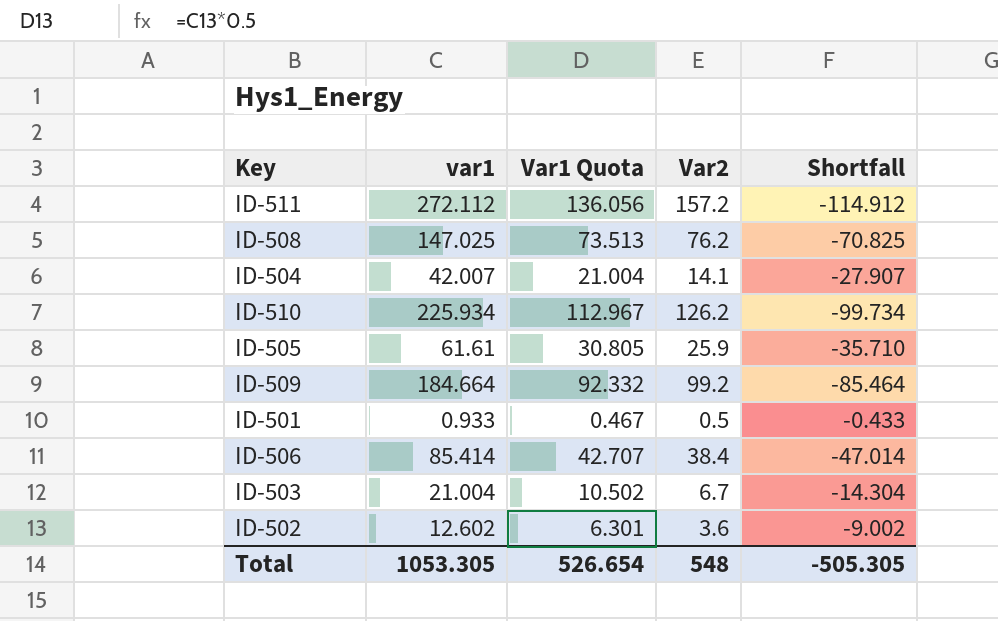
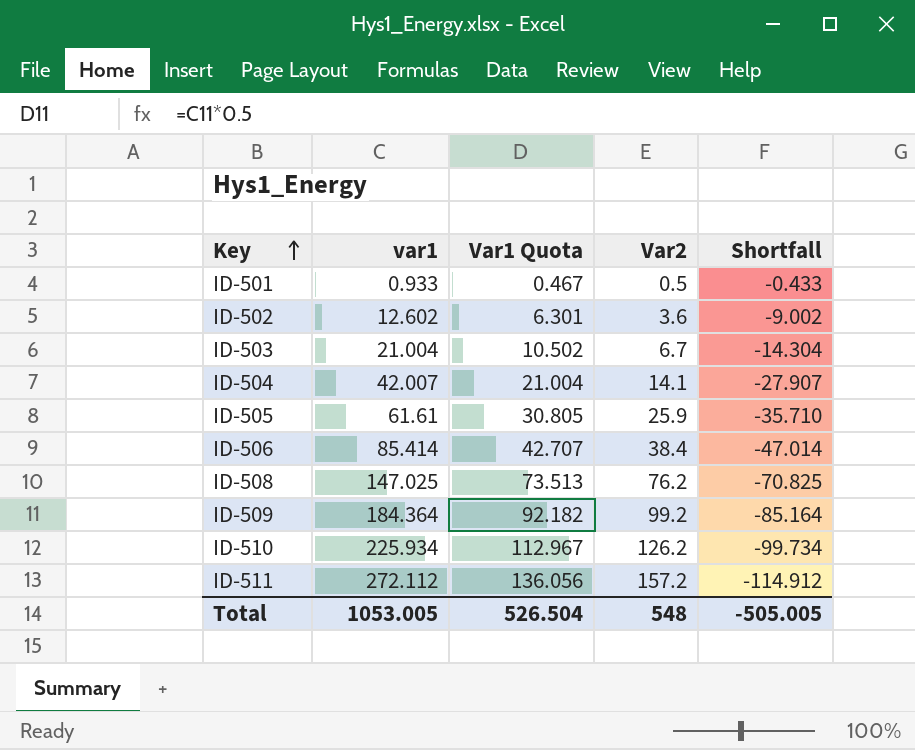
row order: none -> Key ascending
ID-509 | var1: 184.664 -> 184.364
ID-509 | Var1 Quota: 92.332 -> 92.182
ID-509 | Shortfall: -85.464 -> -85.164
Total | var1: 1053.305 -> 1053.005
Total | Var1 Quota: 526.654 -> 526.504
Total | Shortfall: -505.305 -> -505.005

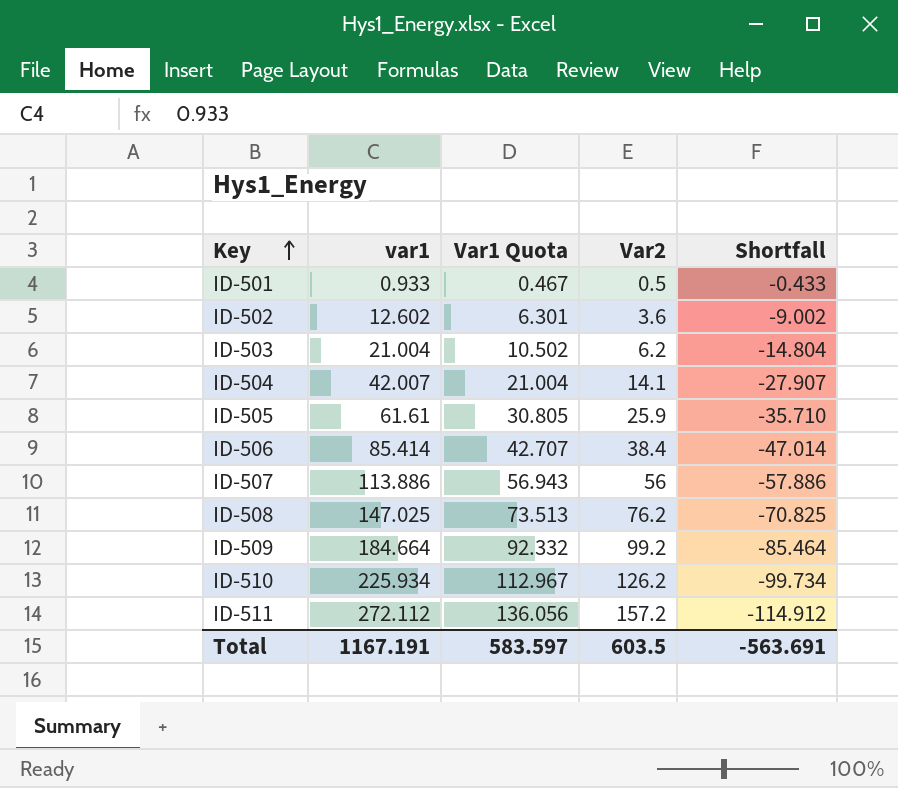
ID-503 | Var2: 6.7 -> 6.2
ID-503 | Shortfall: -14.304 -> -14.804
row ID-507: none -> 113.886 | 56.943 | 56 | -57.886
ID-509 | var1: 184.364 -> 184.664
ID-509 | Var1 Quota: 92.182 -> 92.332
ID-509 | Shortfall: -85.164 -> -85.464
Total | var1: 1053.005 -> 1167.191
Total | Var1 Quota: 526.504 -> 583.597
Total | Var2: 548 -> 603.5
Total | Shortfall: -505.005 -> -563.691

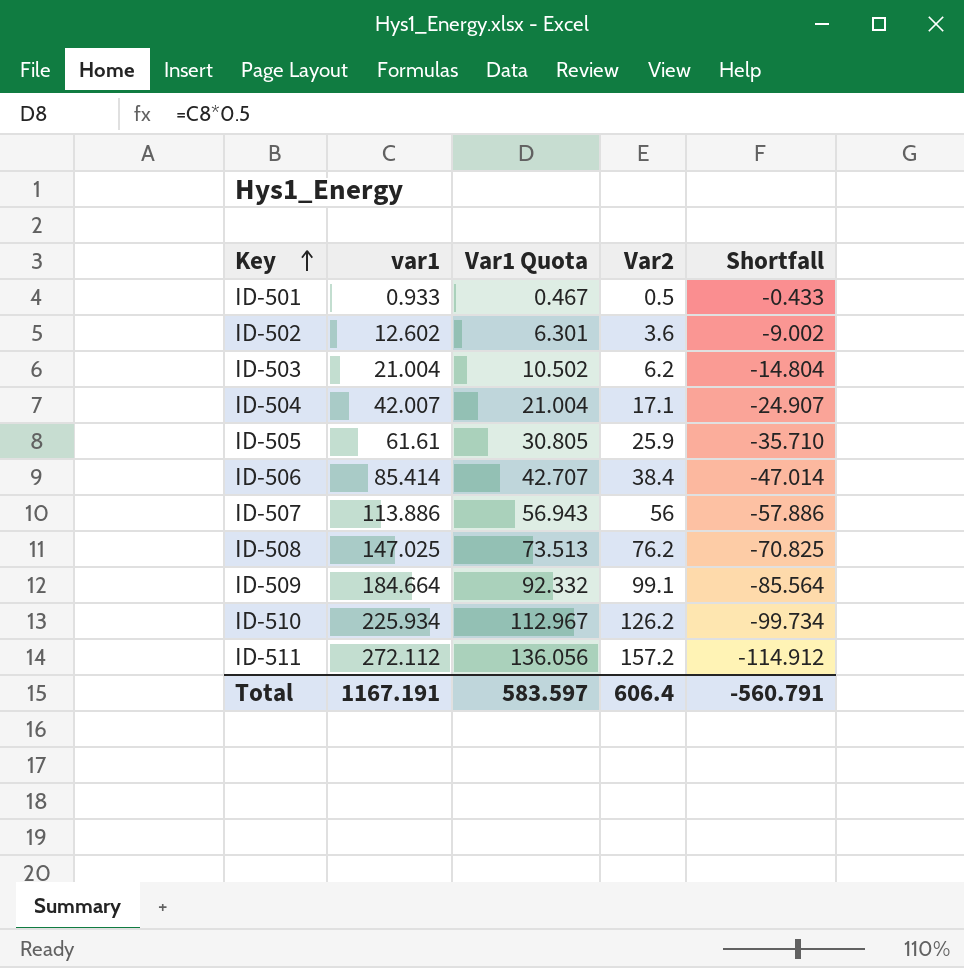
ID-504 | Var2: 14.1 -> 17.1
ID-504 | Shortfall: -27.907 -> -24.907
ID-509 | Var2: 99.2 -> 99.1
ID-509 | Shortfall: -85.464 -> -85.564
Total | Var2: 603.5 -> 606.4
Total | Shortfall: -563.691 -> -560.791

